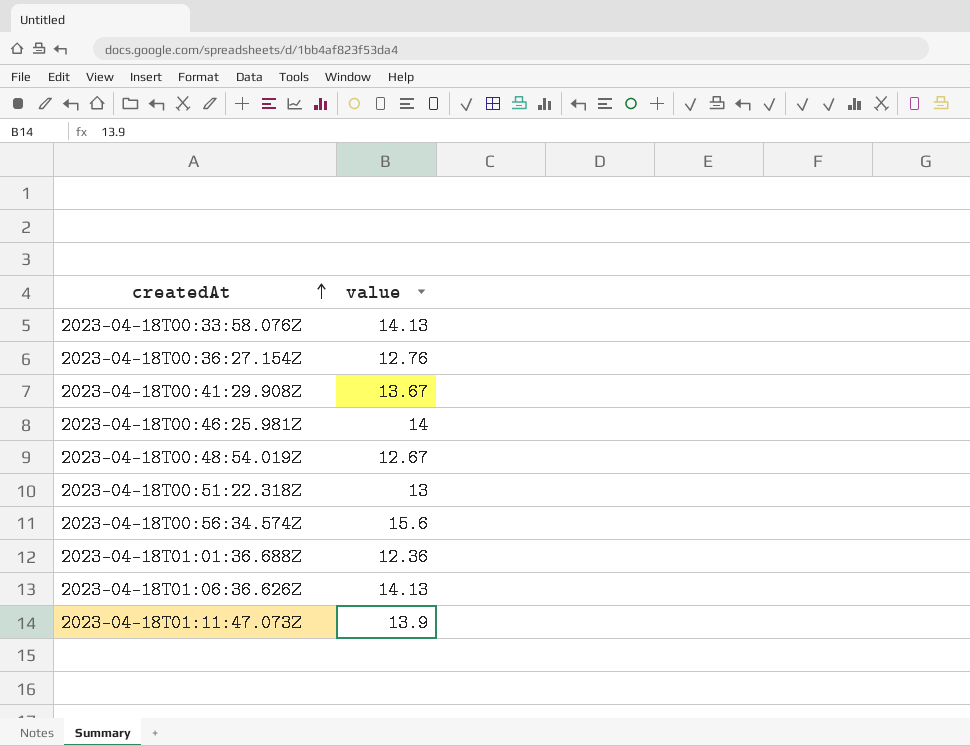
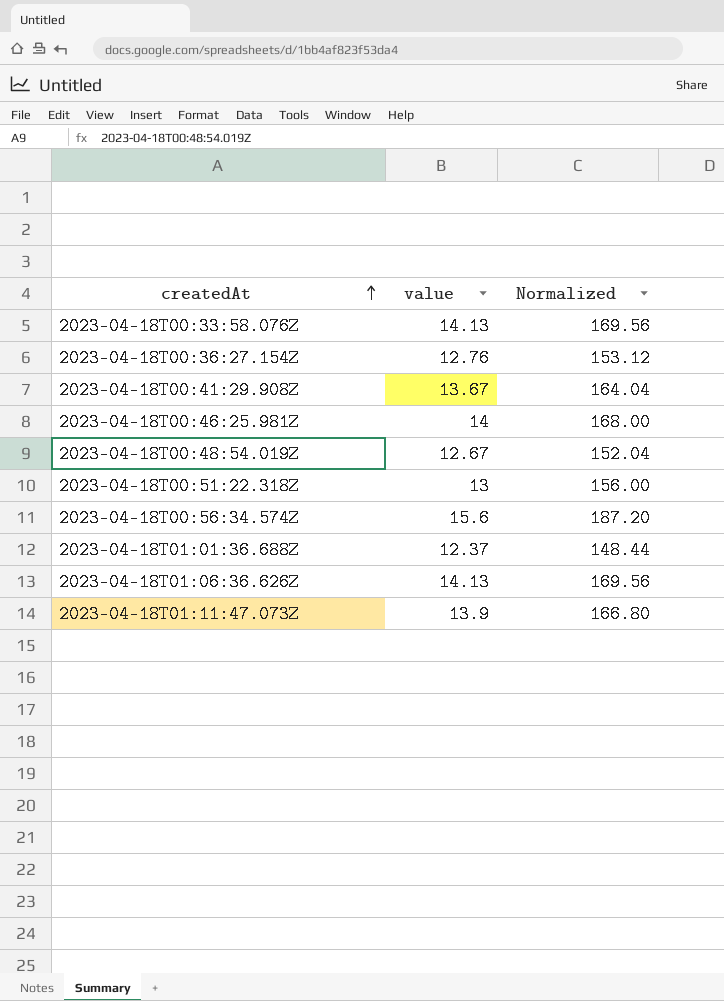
column Normalized | formula: none -> [value] * 12
2023-04-18T01:01:36.688Z | value: 12.36 -> 12.37

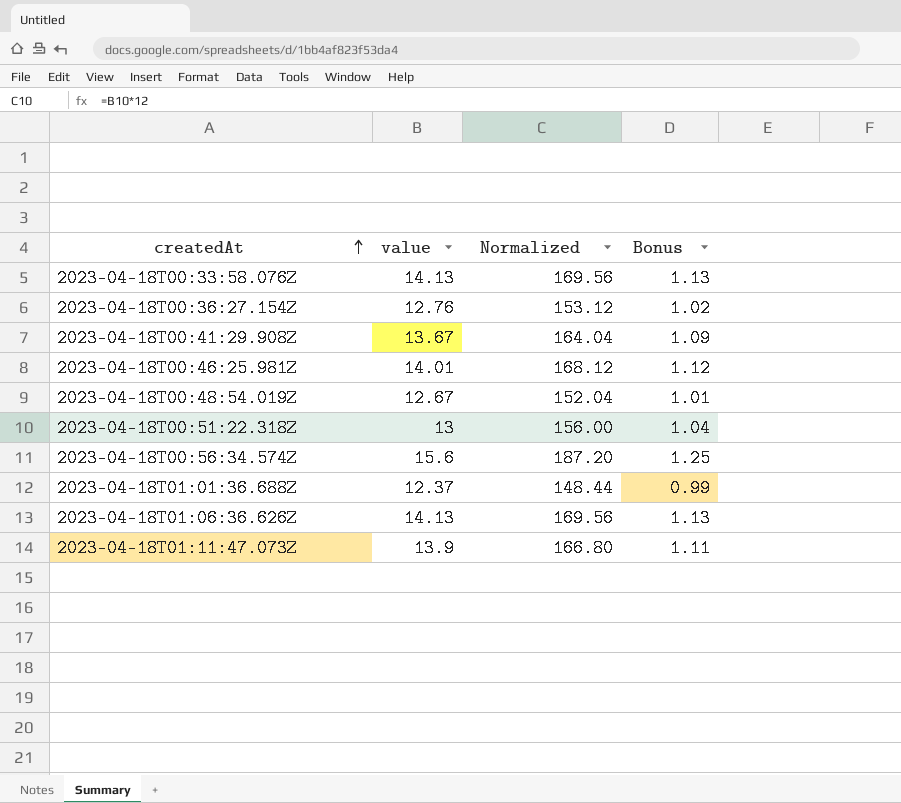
column Bonus | formula: none -> [value] * 0.08
2023-04-18T00:46:25.981Z | value: 14 -> 14.01
2023-04-18T00:46:25.981Z | Normalized: 168.00 -> 168.12

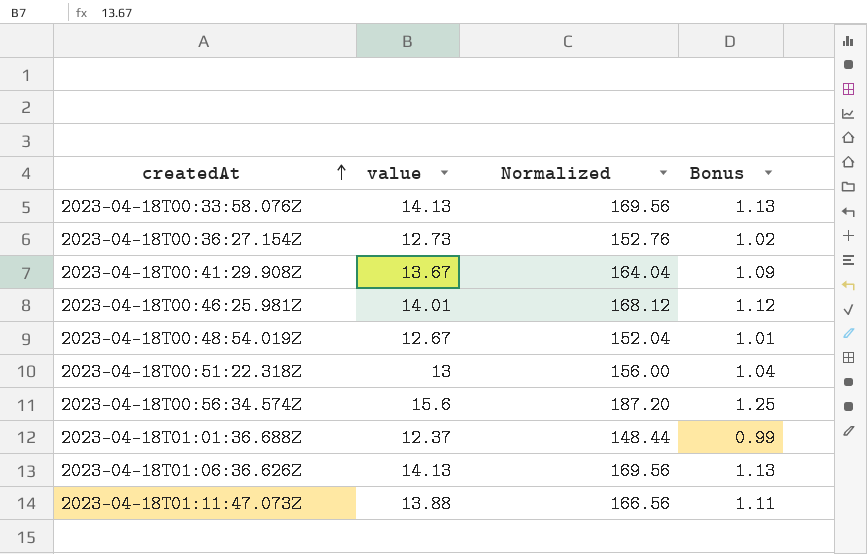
2023-04-18T00:36:27.154Z | value: 12.76 -> 12.73
2023-04-18T00:36:27.154Z | Normalized: 153.12 -> 152.76
2023-04-18T01:11:47.073Z | value: 13.9 -> 13.88
2023-04-18T01:11:47.073Z | Normalized: 166.80 -> 166.56

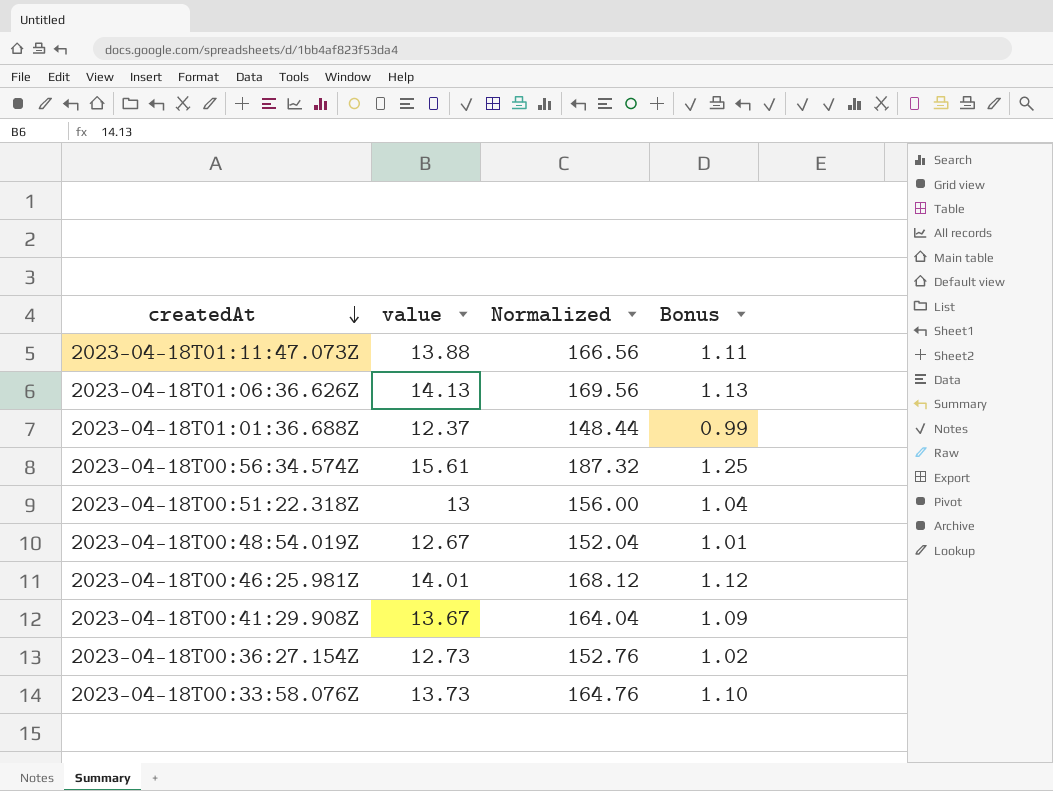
row order: createdAt ascending -> createdAt descending
2023-04-18T00:56:34.574Z | value: 15.6 -> 15.61
2023-04-18T00:56:34.574Z | Normalized: 187.20 -> 187.32
2023-04-18T00:33:58.076Z | value: 14.13 -> 13.73
2023-04-18T00:33:58.076Z | Normalized: 169.56 -> 164.76
2023-04-18T00:33:58.076Z | Bonus: 1.13 -> 1.10

